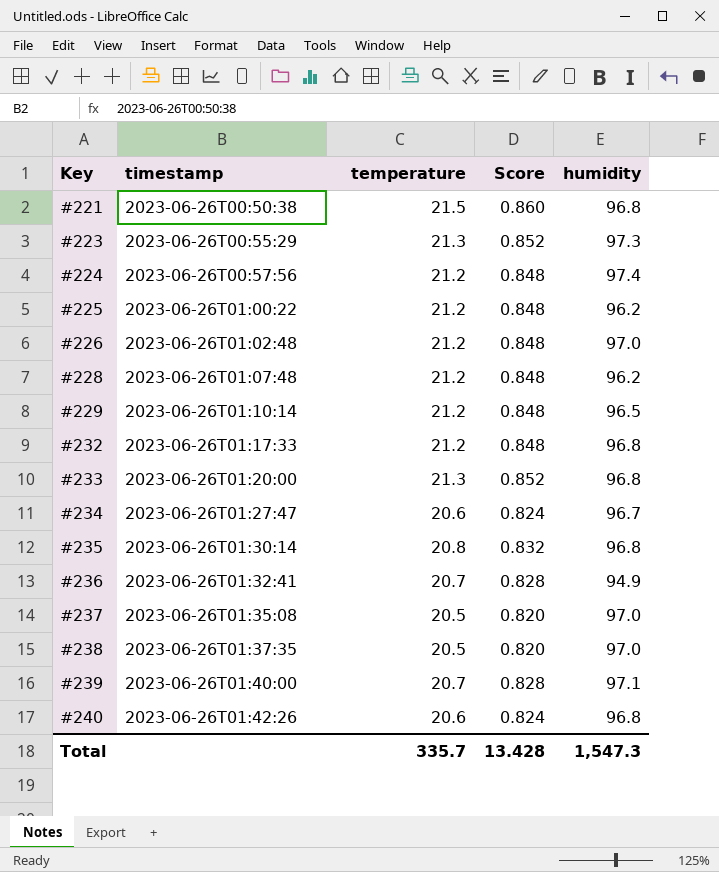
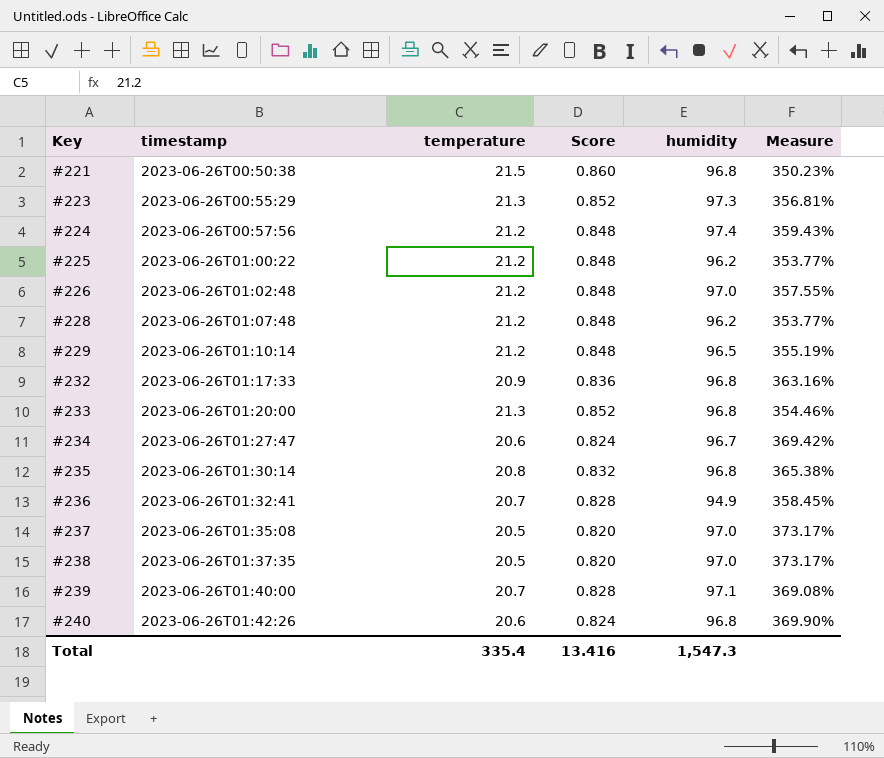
column Measure | formula: none -> ([humidity] - [temperature]) / [temperature]
#232 | temperature: 21.2 -> 20.9
#232 | Score: 0.848 -> 0.836
Total | temperature: 335.7 -> 335.4
Total | Score: 13.428 -> 13.416

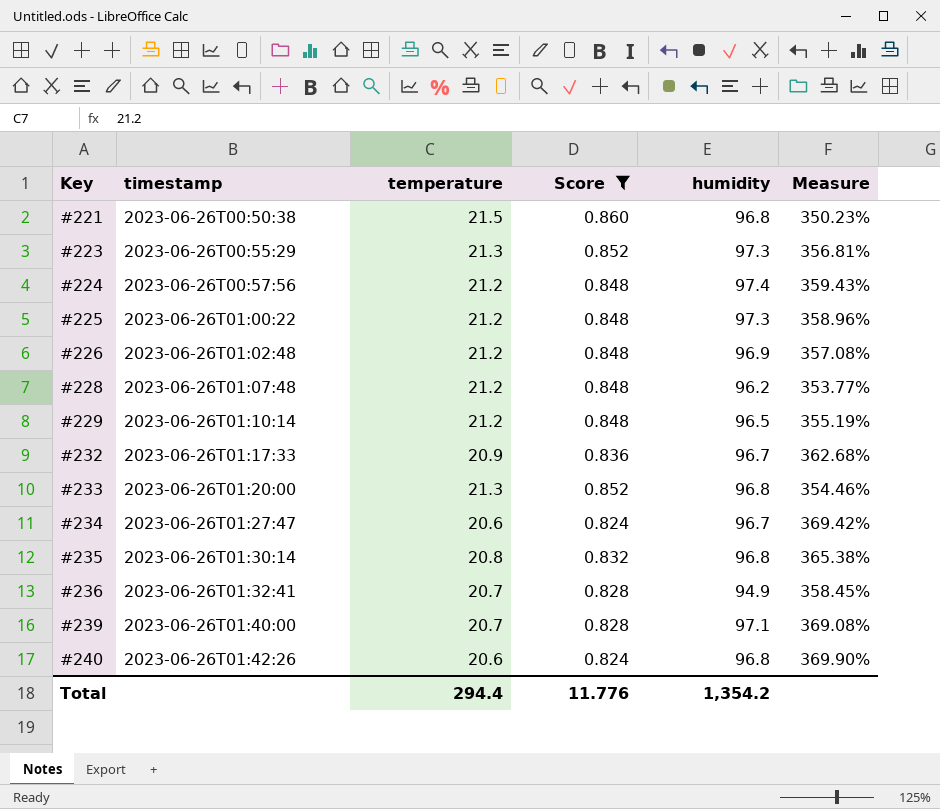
filter: none -> Score != 0.820
#225 | humidity: 96.2 -> 97.3
#225 | Measure: 353.77% -> 358.96%
#226 | humidity: 97.0 -> 96.9
#226 | Measure: 357.55% -> 357.08%
#232 | humidity: 96.8 -> 96.7
#232 | Measure: 363.16% -> 362.68%
Total | temperature: 335.4 -> 294.4
Total | Score: 13.416 -> 11.776
Total | humidity: 1,547.3 -> 1,354.2

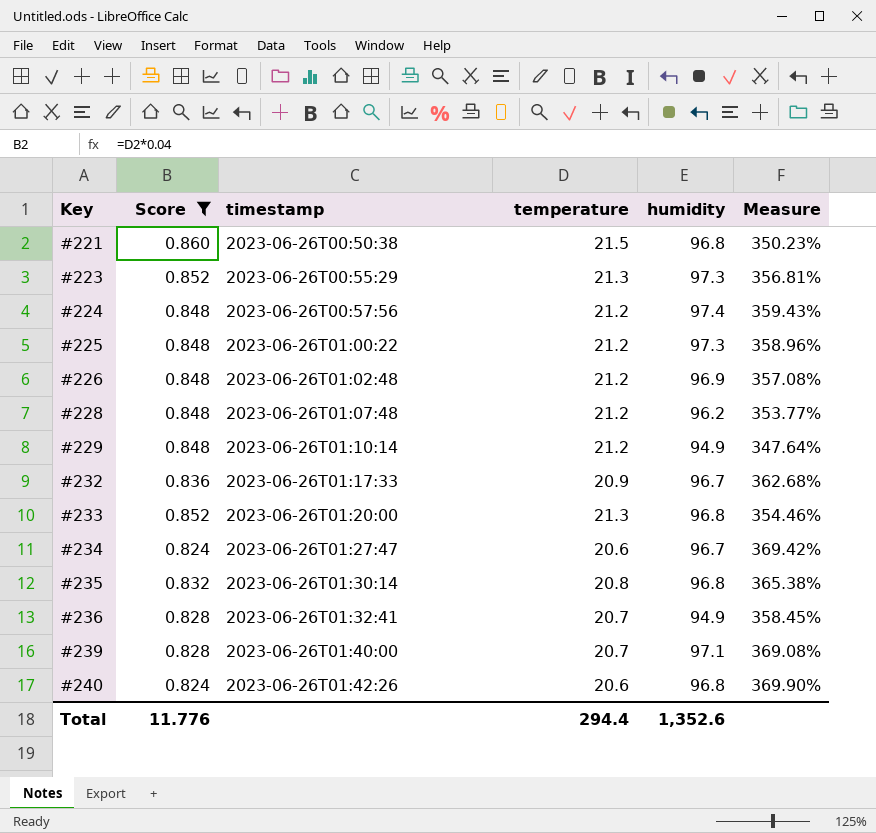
column Score | position: 4 -> 2
#229 | humidity: 96.5 -> 94.9
#229 | Measure: 355.19% -> 347.64%
Total | humidity: 1,354.2 -> 1,352.6

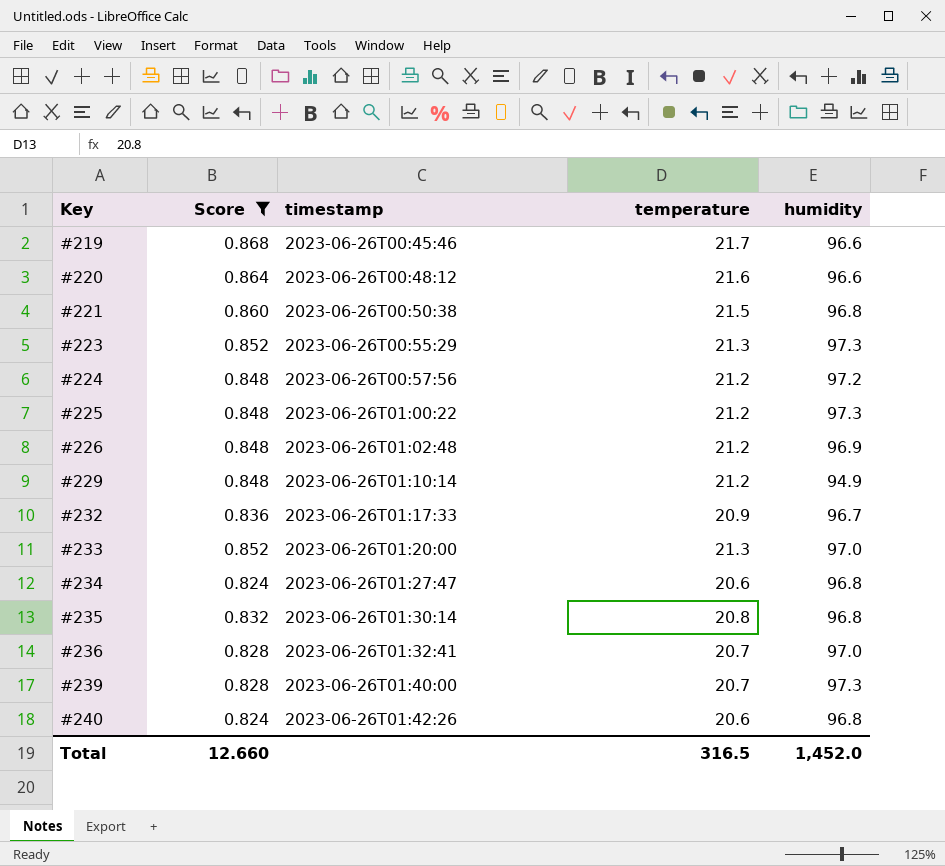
column Measure | formula: ([humidity] - [temperature]) / [temperature] -> none
row #228: 0.848 | 2023-06-26T01:07:48 | 21.2 | 96.2 | 353.77% -> none
row #219: none -> 0.868 | 2023-06-26T00:45:46 | 21.7 | 96.6
row #220: none -> 0.864 | 2023-06-26T00:48:12 | 21.6 | 96.6
#224 | humidity: 97.4 -> 97.2
#233 | humidity: 96.8 -> 97.0
#234 | humidity: 96.7 -> 96.8
#236 | humidity: 94.9 -> 97.0
#239 | humidity: 97.1 -> 97.3
Total | Score: 11.776 -> 12.660
Total | temperature: 294.4 -> 316.5
Total | humidity: 1,352.6 -> 1,452.0

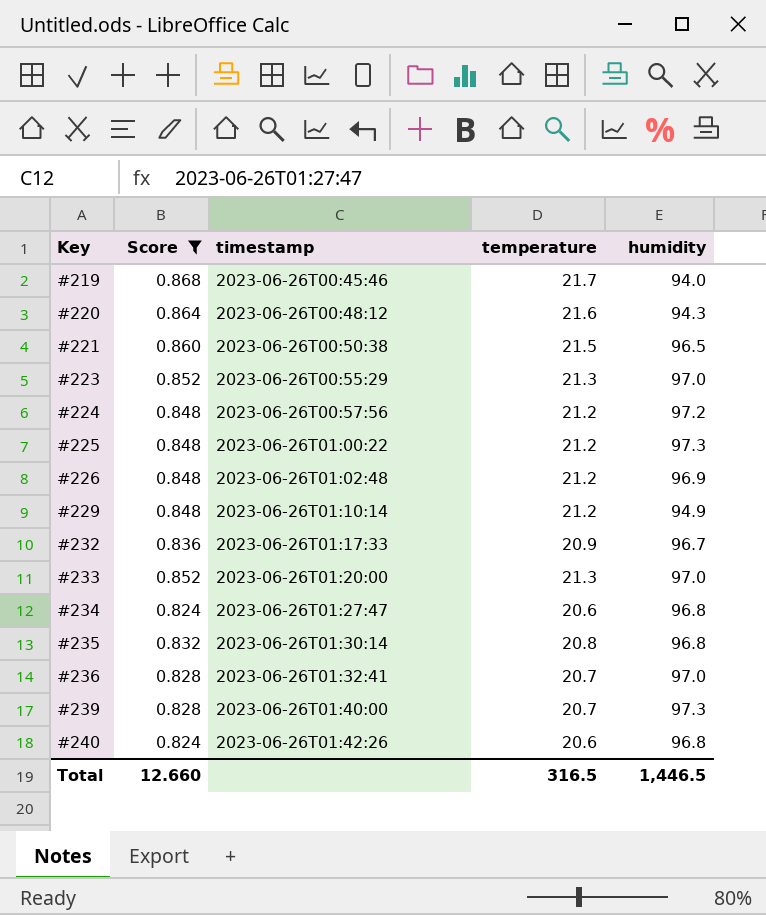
#219 | humidity: 96.6 -> 94.0
#220 | humidity: 96.6 -> 94.3
#221 | humidity: 96.8 -> 96.5
#223 | humidity: 97.3 -> 97.0
Total | humidity: 1,452.0 -> 1,446.5

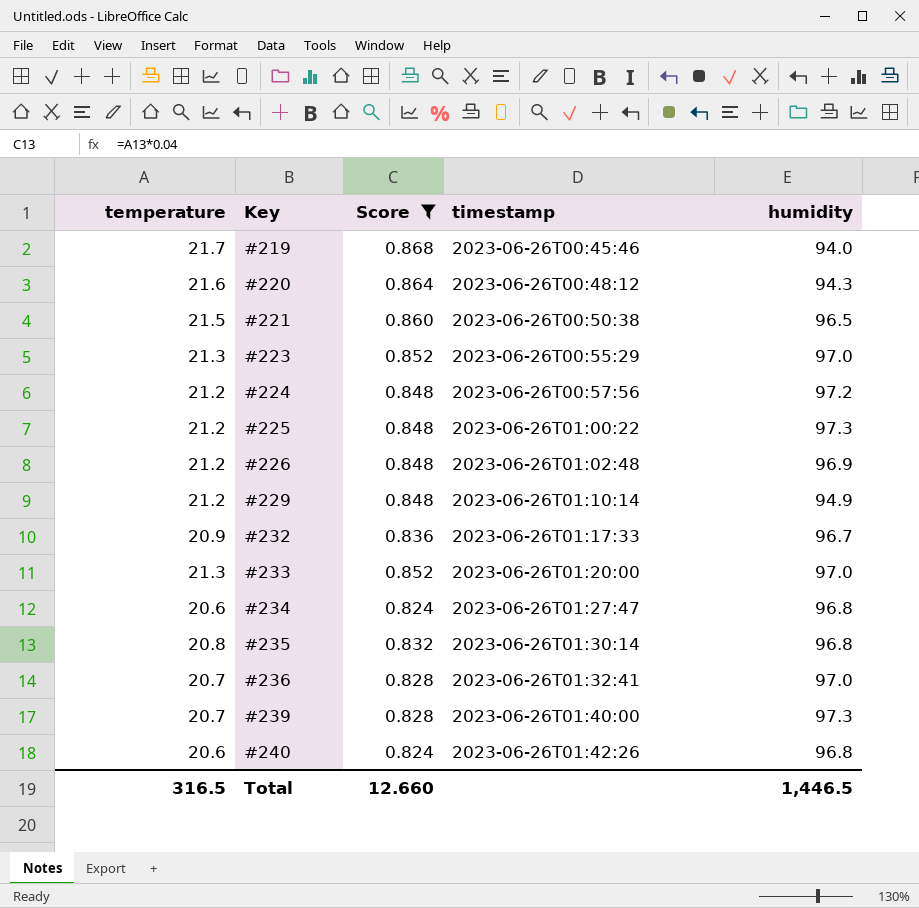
column temperature | position: 4 -> 1

